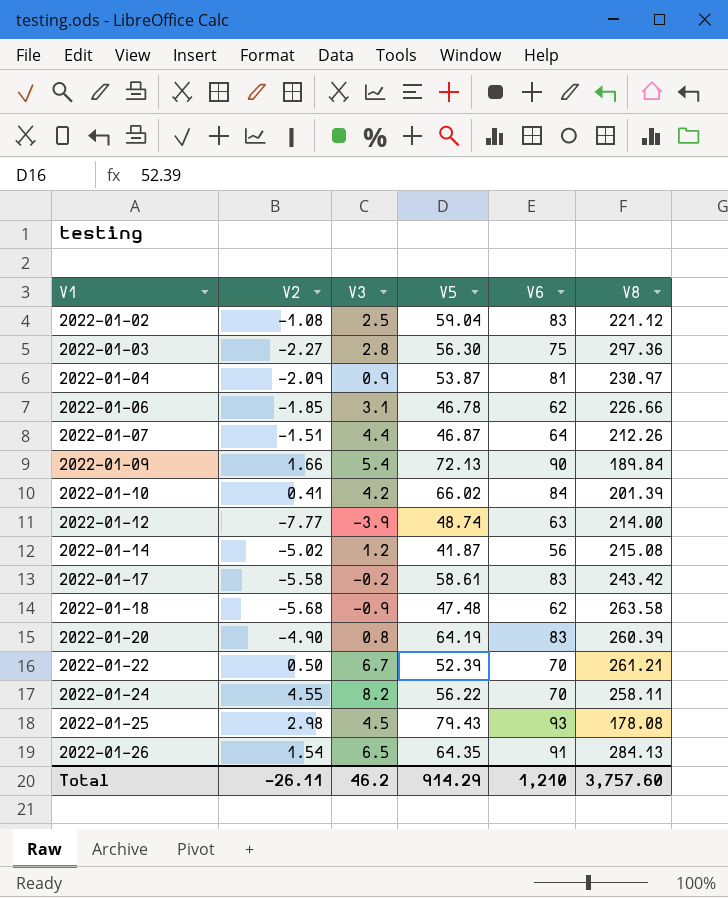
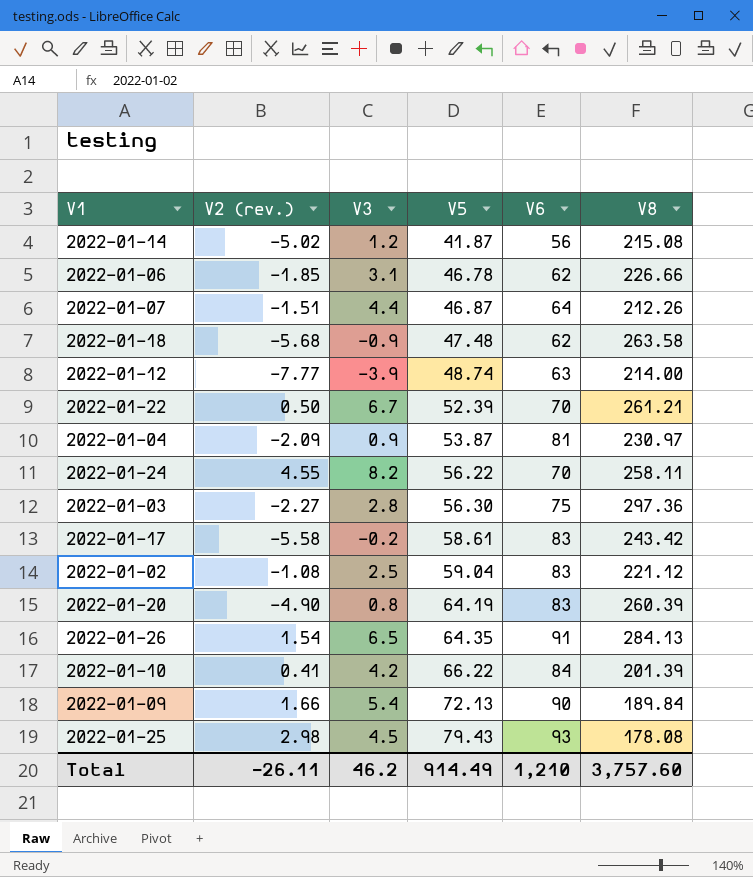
row order: V1 ascending -> V5 ascending
column name: V2 -> V2 (rev.)
2022-01-10 | V5: 66.02 -> 66.22
Total | V5: 914.29 -> 914.49

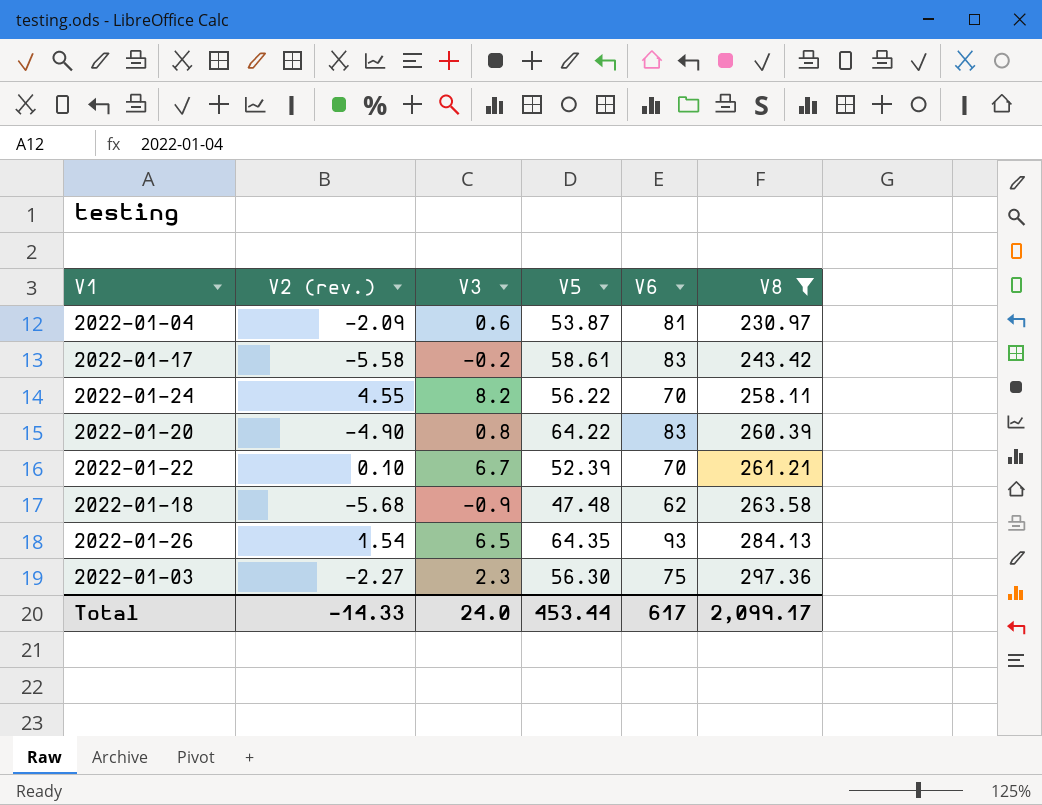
filter: none -> V8 >= 230.97
row order: V5 ascending -> V8 ascending
2022-01-04 | V3: 0.9 -> 0.6
2022-01-20 | V5: 64.19 -> 64.22
2022-01-22 | V2 (rev.): 0.50 -> 0.10
2022-01-26 | V6: 91 -> 93
2022-01-03 | V3: 2.8 -> 2.3
Total | V2 (rev.): -26.11 -> -14.33
Total | V3: 46.2 -> 24.0
Total | V5: 914.49 -> 453.44
Total | V6: 1,210 -> 617
Total | V8: 3,757.60 -> 2,099.17

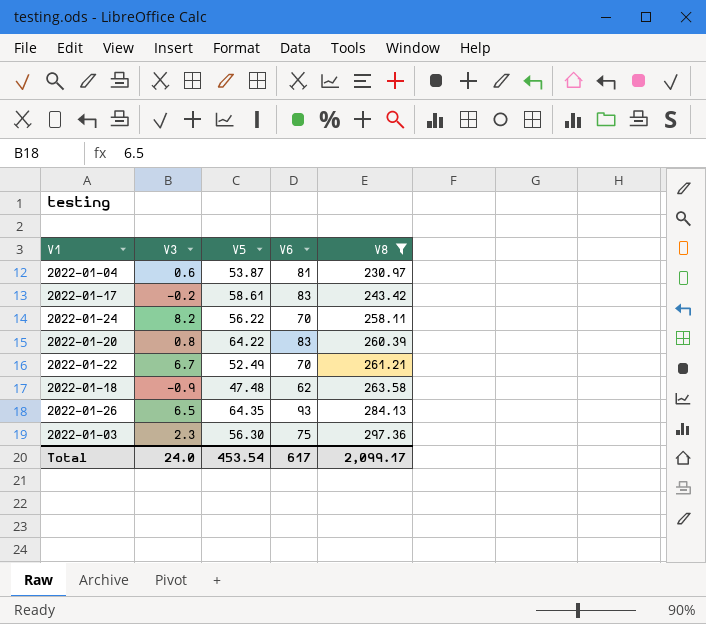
column V2 (rev.) | position: 2 -> none
2022-01-22 | V5: 52.39 -> 52.49
Total | V5: 453.44 -> 453.54

